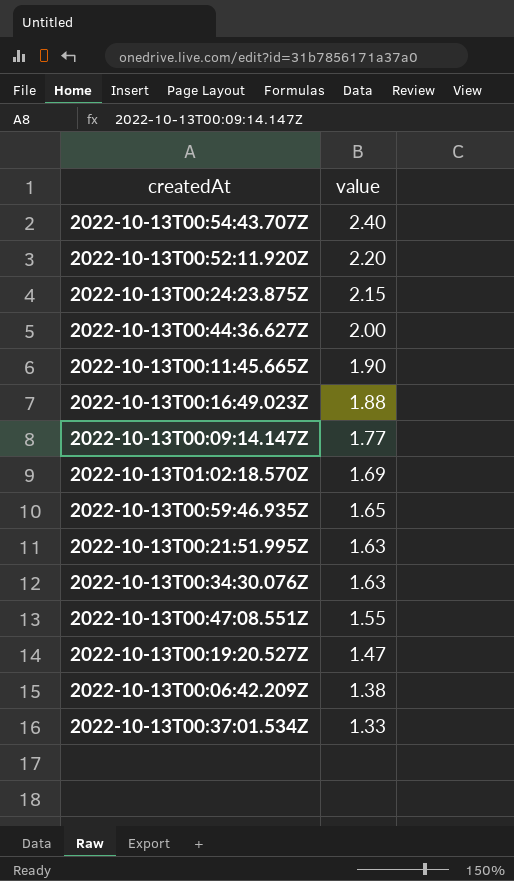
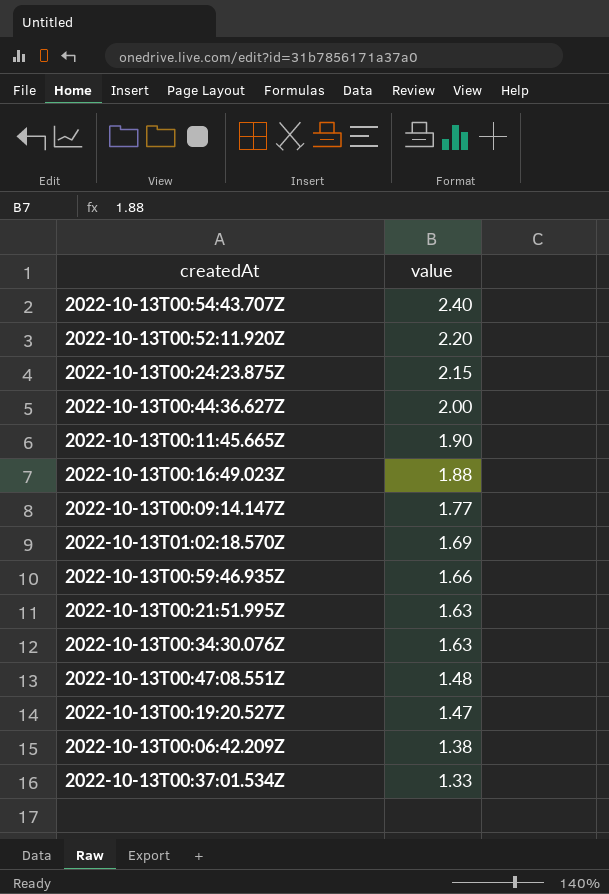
2022-10-13T00:59:46.935Z | value: 1.65 -> 1.66
2022-10-13T00:47:08.551Z | value: 1.55 -> 1.48

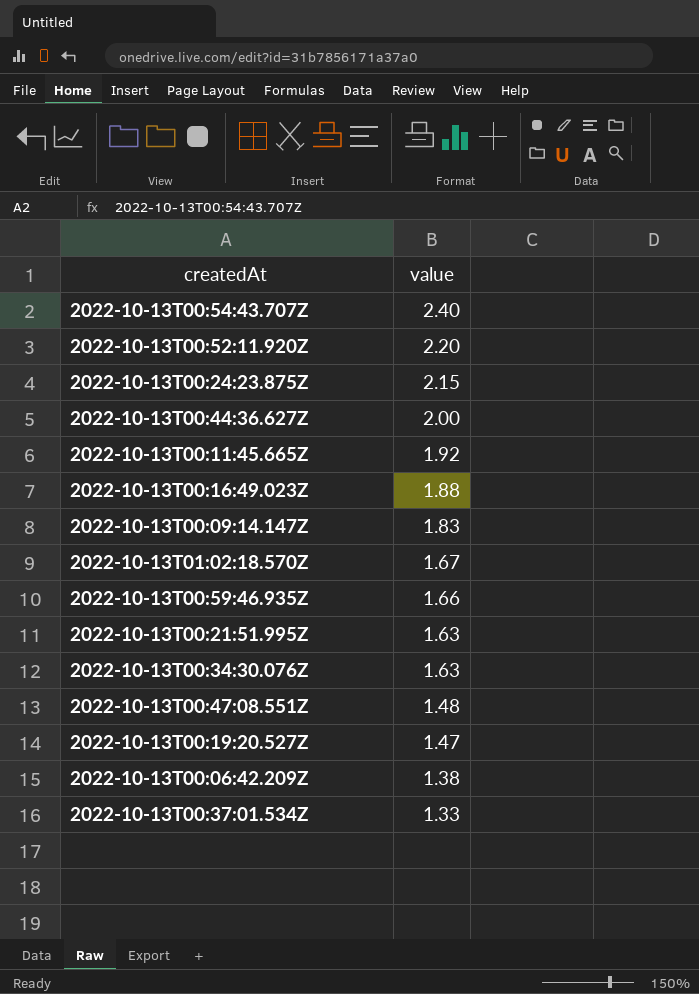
2022-10-13T00:11:45.665Z | value: 1.90 -> 1.92
2022-10-13T00:09:14.147Z | value: 1.77 -> 1.83
2022-10-13T01:02:18.570Z | value: 1.69 -> 1.67

